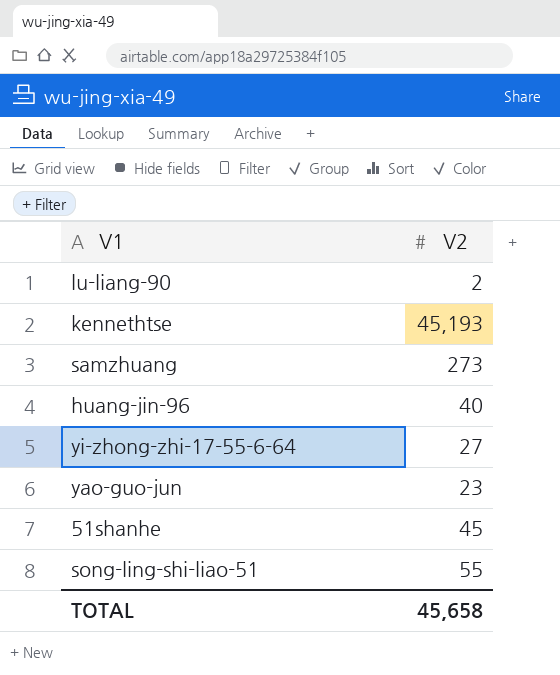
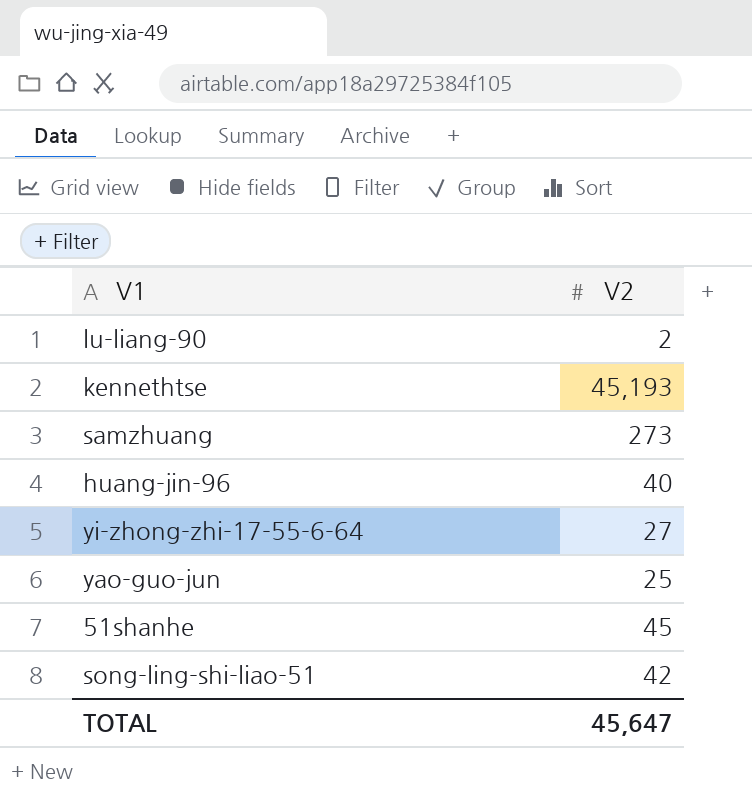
yao-guo-jun | V2: 23 -> 25
song-ling-shi-liao-51 | V2: 55 -> 42
TOTAL | V2: 45,658 -> 45,647

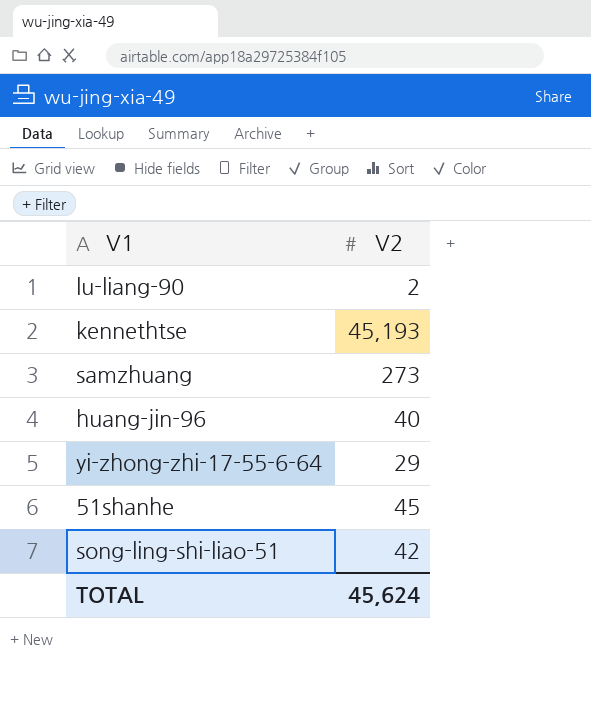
row yao-guo-jun: 25 -> none
yi-zhong-zhi-17-55-6-64 | V2: 27 -> 29
TOTAL | V2: 45,647 -> 45,624

